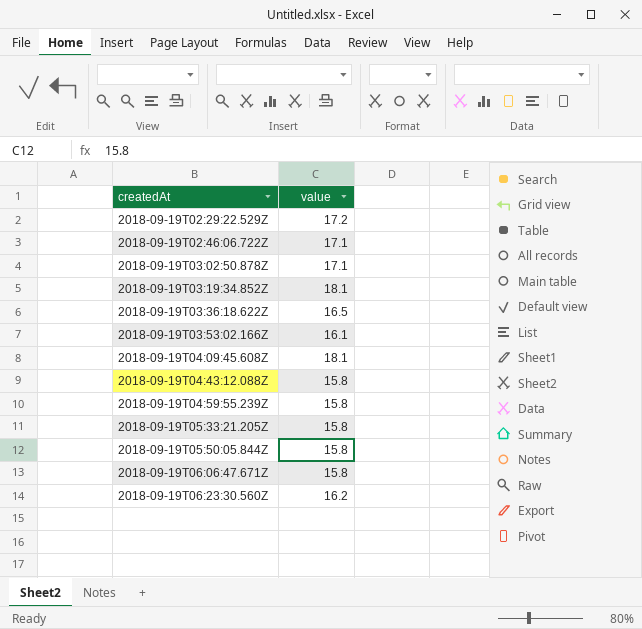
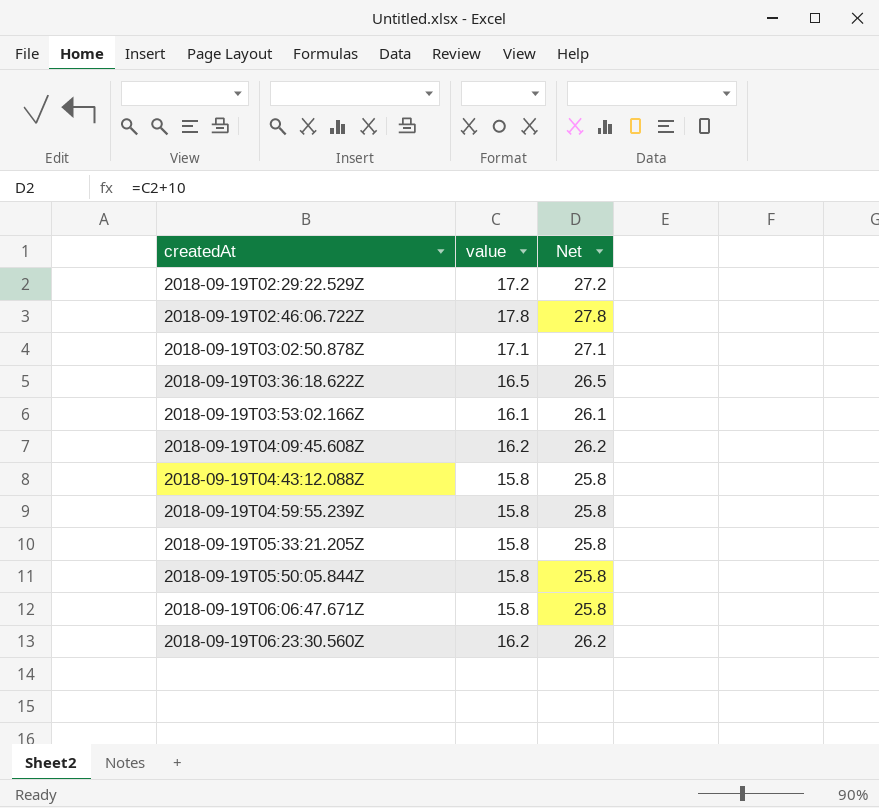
column Net | formula: none -> [value] + 10
row 2018-09-19T03:19:34.852Z: 18.1 -> none
2018-09-19T02:46:06.722Z | value: 17.1 -> 17.8
2018-09-19T04:09:45.608Z | value: 18.1 -> 16.2

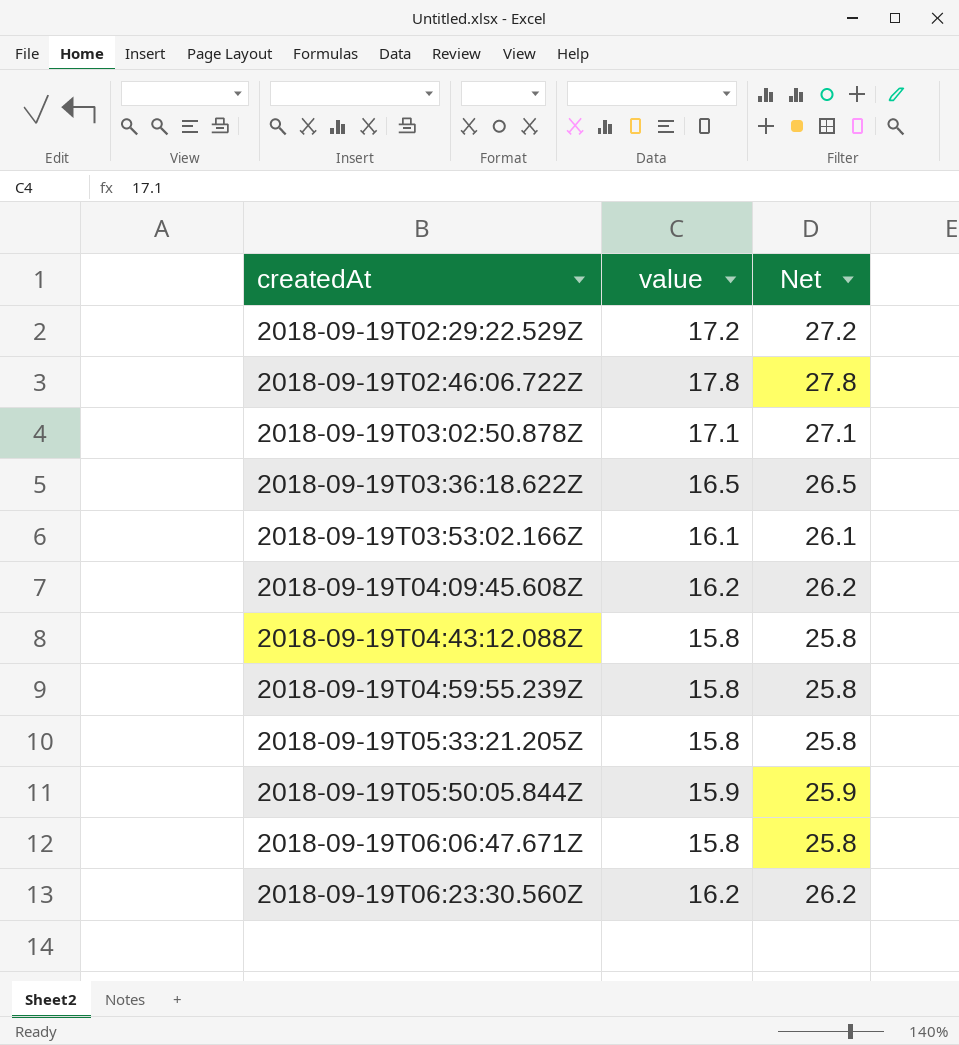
2018-09-19T05:50:05.844Z | value: 15.8 -> 15.9
2018-09-19T05:50:05.844Z | Net: 25.8 -> 25.9

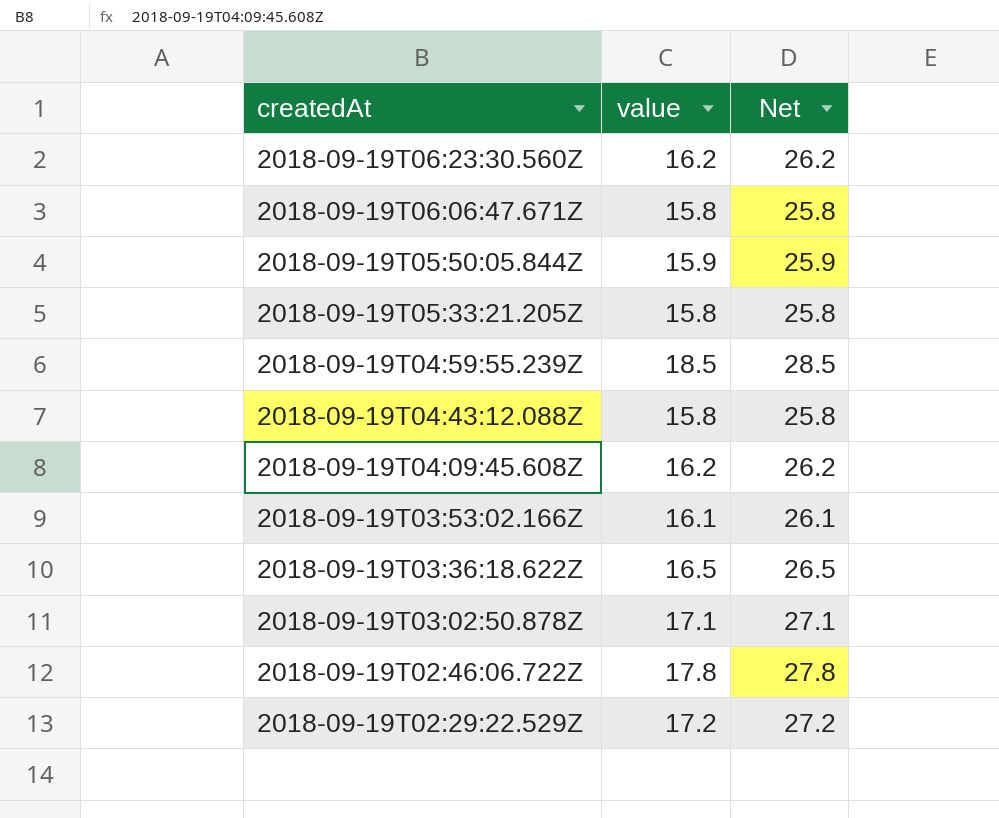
row order: createdAt ascending -> createdAt descending
2018-09-19T04:59:55.239Z | value: 15.8 -> 18.5
2018-09-19T04:59:55.239Z | Net: 25.8 -> 28.5

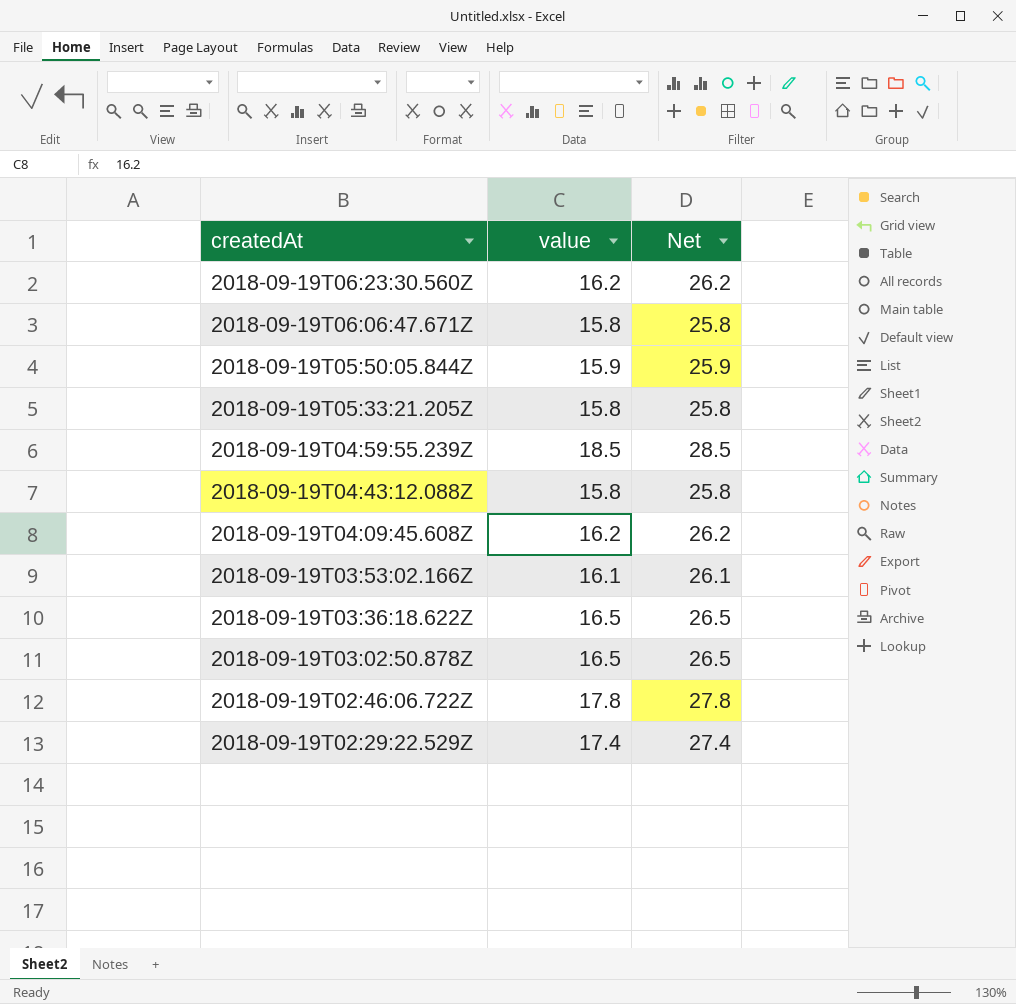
2018-09-19T03:02:50.878Z | value: 17.1 -> 16.5
2018-09-19T03:02:50.878Z | Net: 27.1 -> 26.5
2018-09-19T02:29:22.529Z | value: 17.2 -> 17.4
2018-09-19T02:29:22.529Z | Net: 27.2 -> 27.4

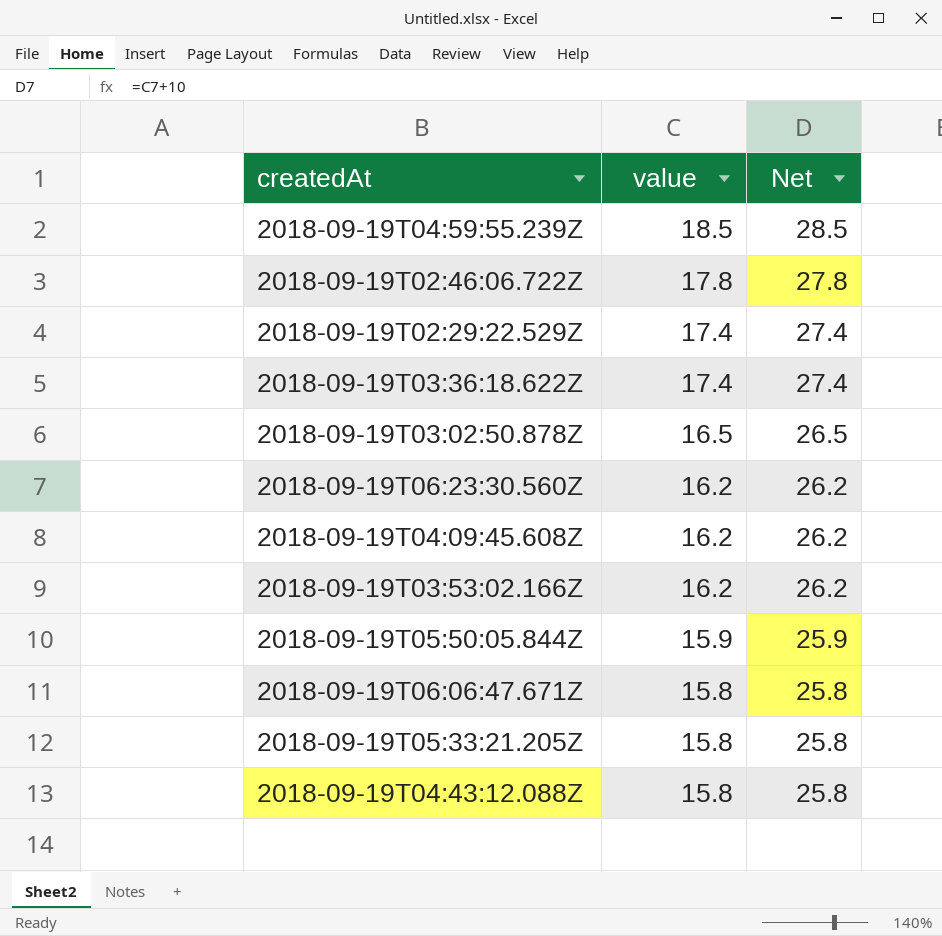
row order: createdAt descending -> value descending
2018-09-19T03:36:18.622Z | value: 16.5 -> 17.4
2018-09-19T03:36:18.622Z | Net: 26.5 -> 27.4
2018-09-19T03:53:02.166Z | value: 16.1 -> 16.2
2018-09-19T03:53:02.166Z | Net: 26.1 -> 26.2

